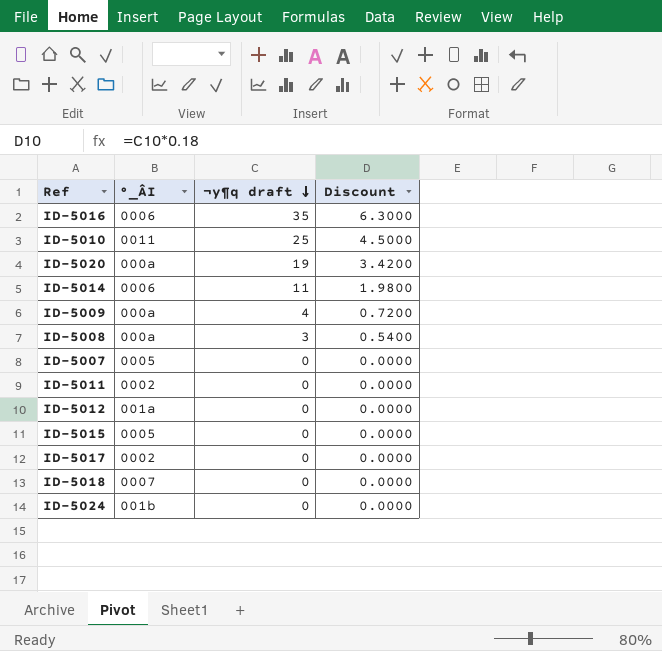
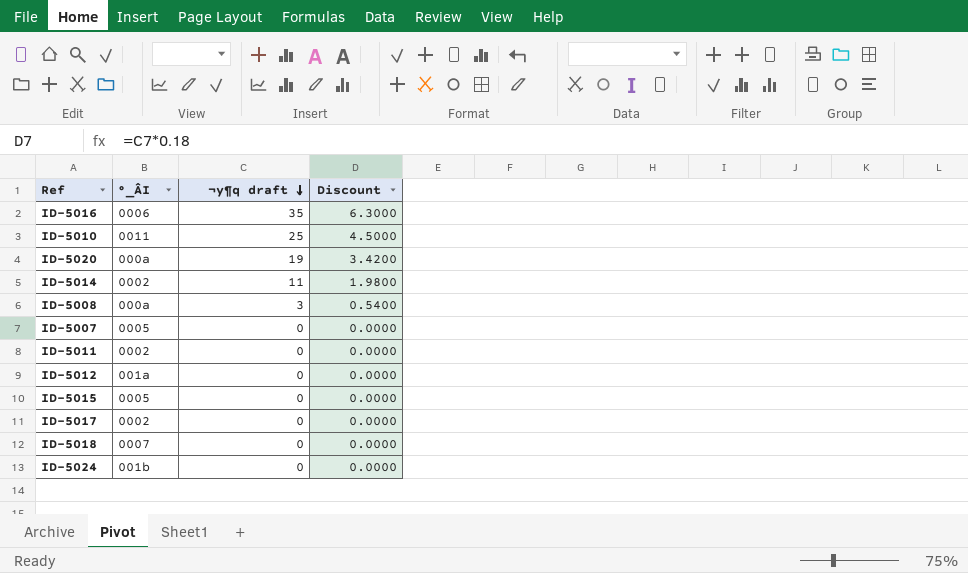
row ID-5009: 000a | 4 | 0.7200 -> none
ID-5014 | °_ÂI: 0006 -> 0002

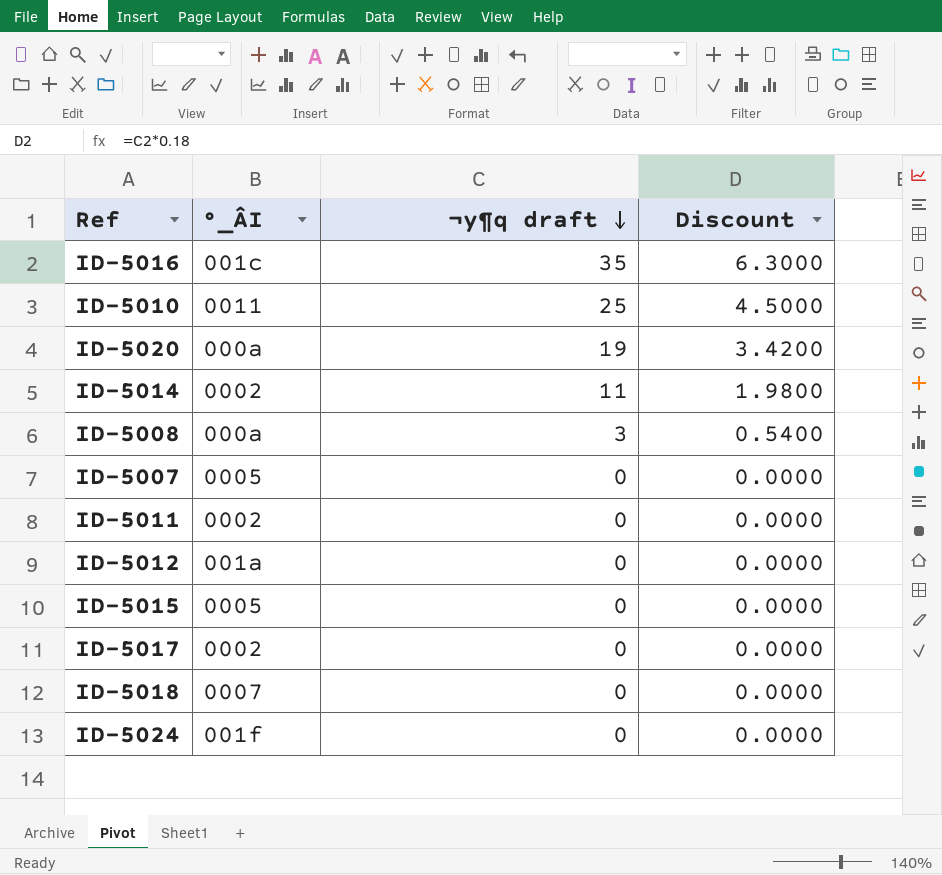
ID-5016 | °_ÂI: 0006 -> 001c
ID-5024 | °_ÂI: 001b -> 001f

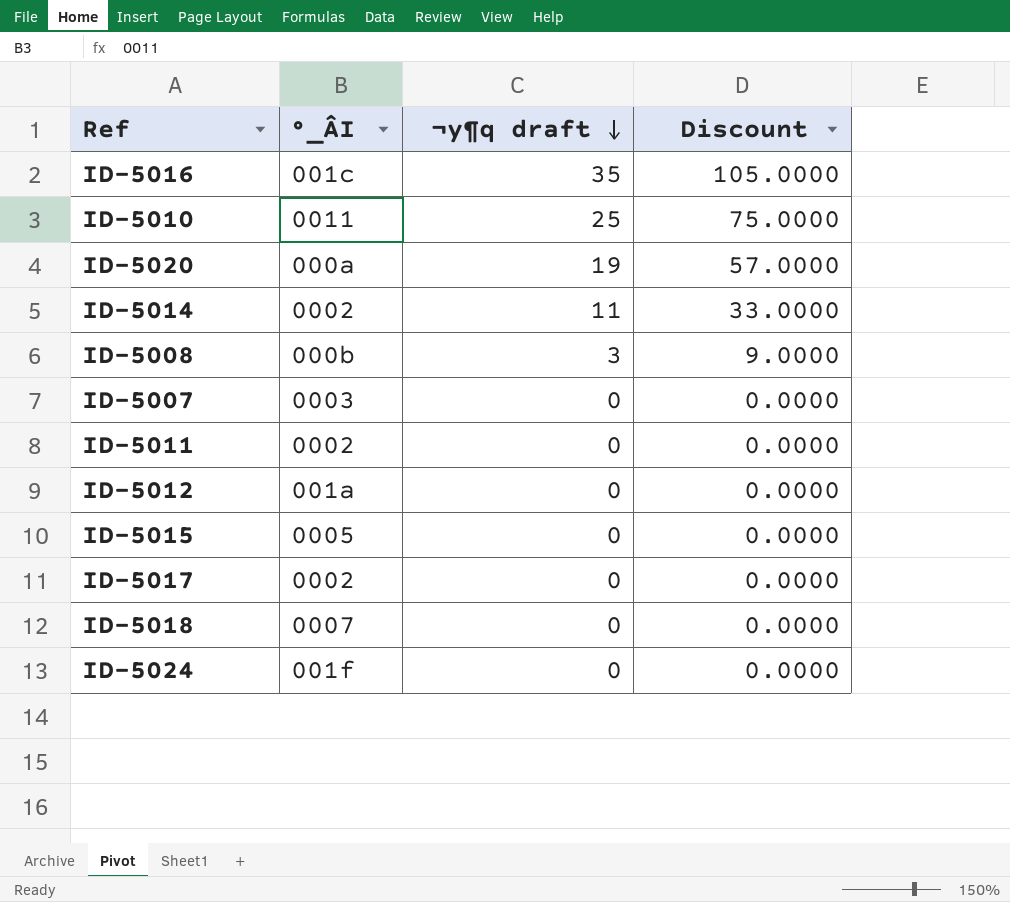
column Discount | formula: [¬y¶q draft] * 0.18 -> [¬y¶q draft] * 3
ID-5008 | °_ÂI: 000a -> 000b
ID-5007 | °_ÂI: 0005 -> 0003

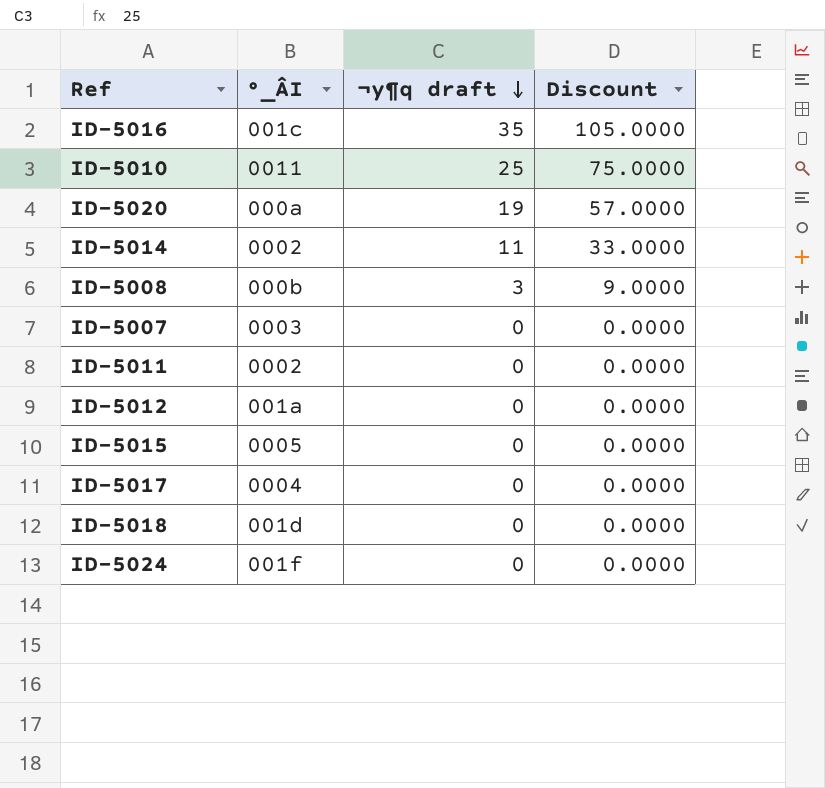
ID-5017 | °_ÂI: 0002 -> 0004
ID-5018 | °_ÂI: 0007 -> 001d

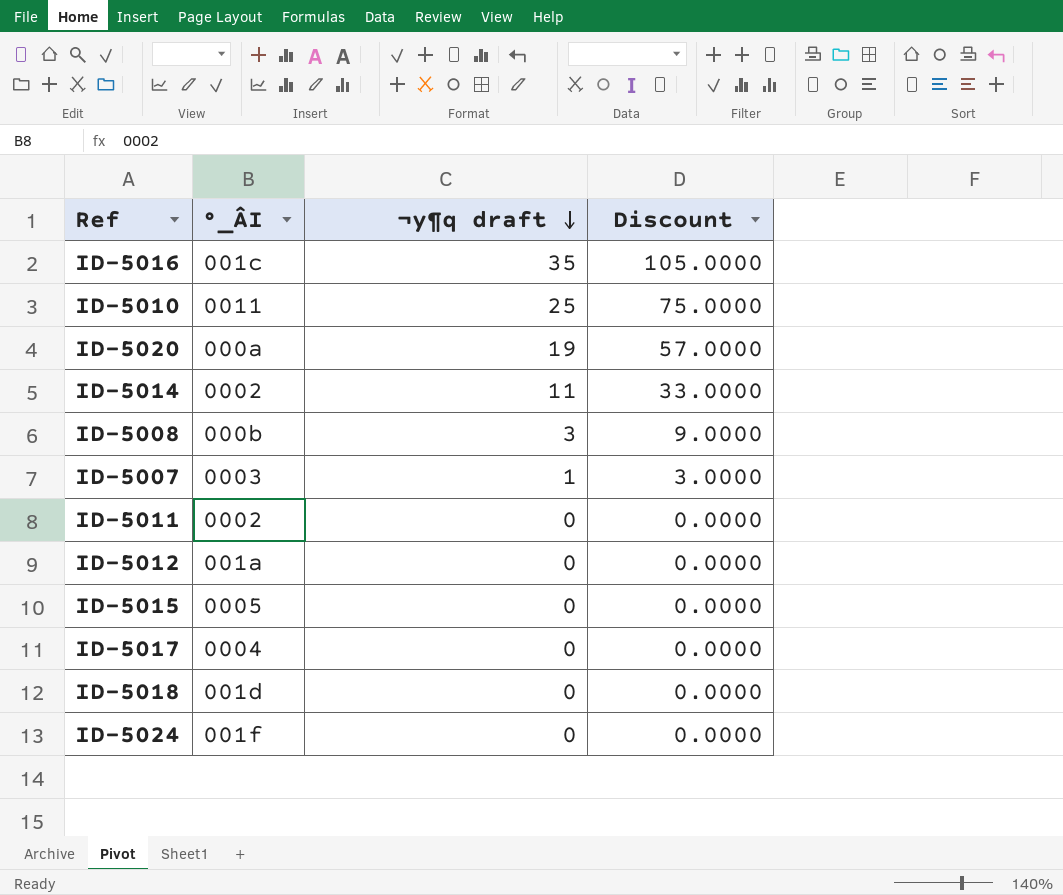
ID-5007 | ¬y¶q draft: 0 -> 1
ID-5007 | Discount: 0.0000 -> 3.0000

